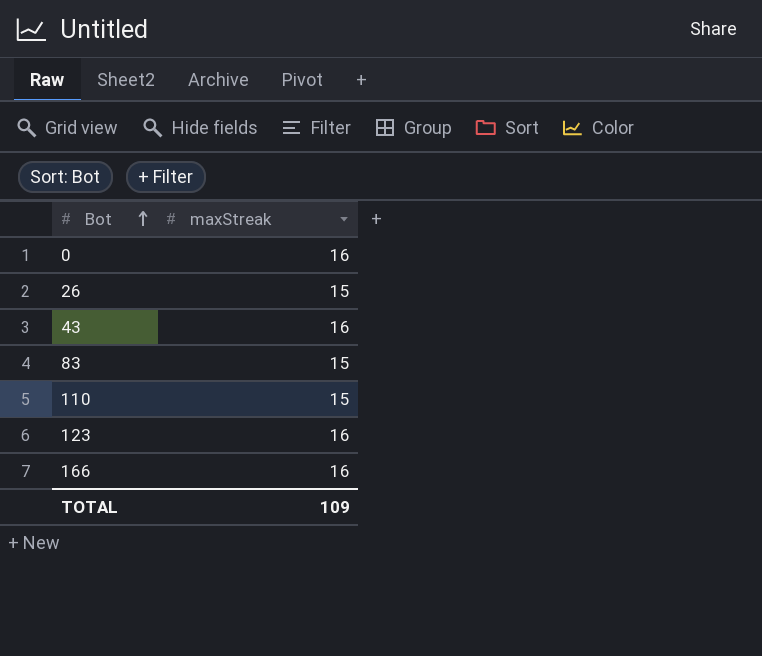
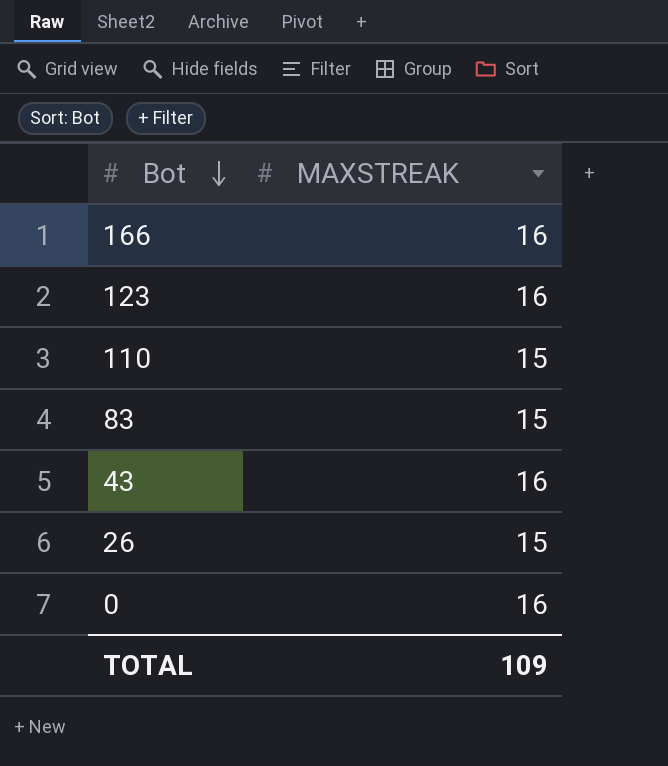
row order: Bot ascending -> Bot descending
column name: maxStreak -> MAXSTREAK

